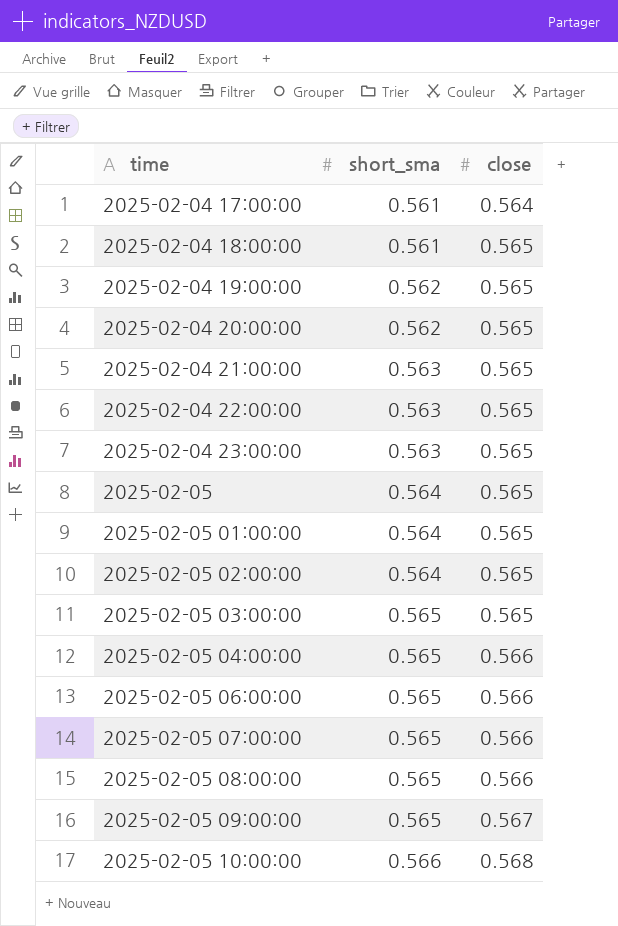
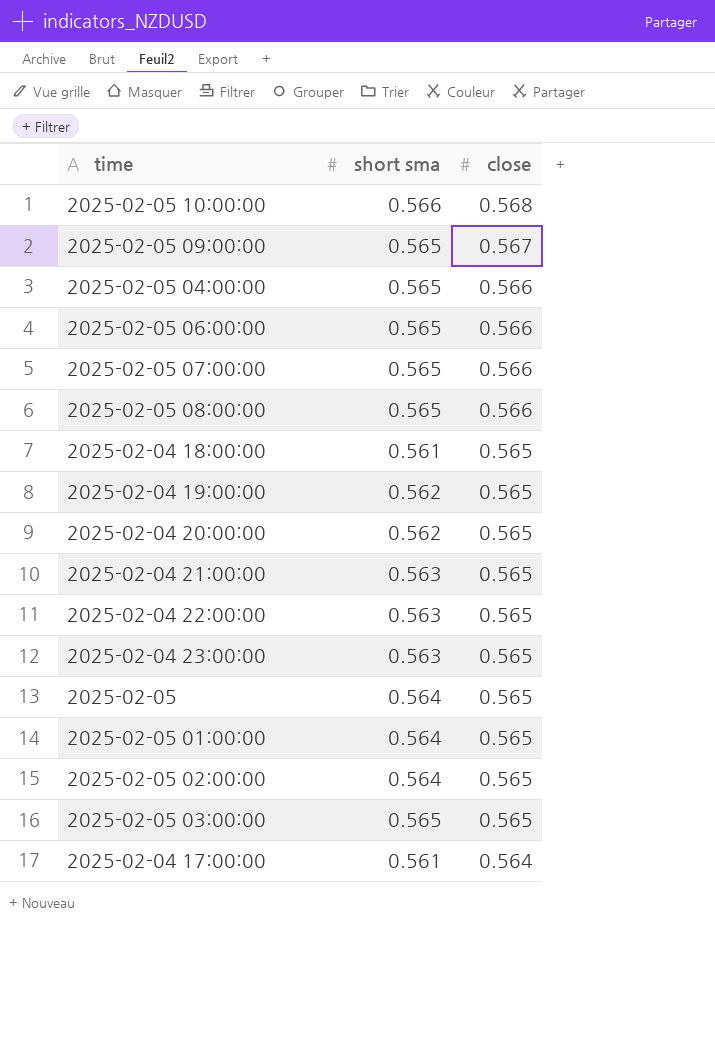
row order: time ascending -> close descending
column name: short_sma -> short sma

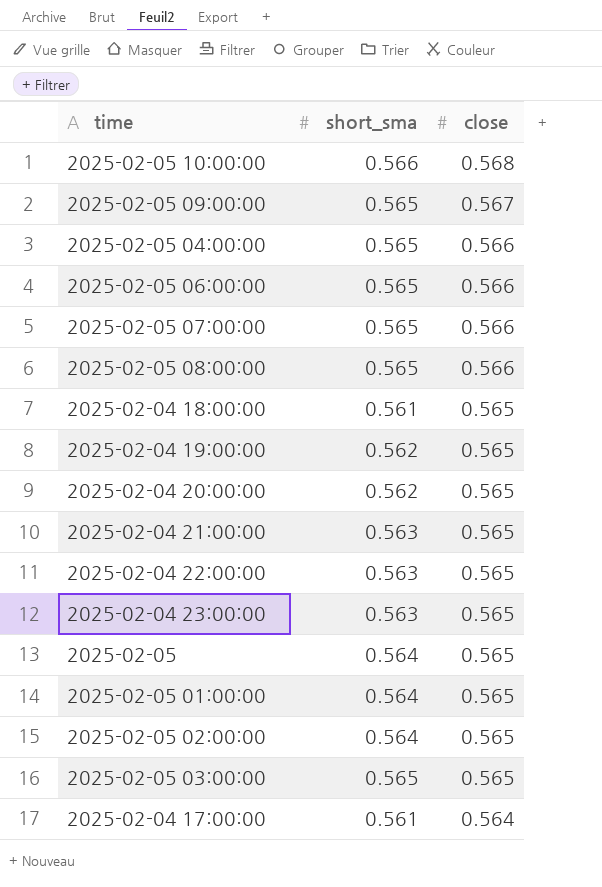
column name: short sma -> short_sma

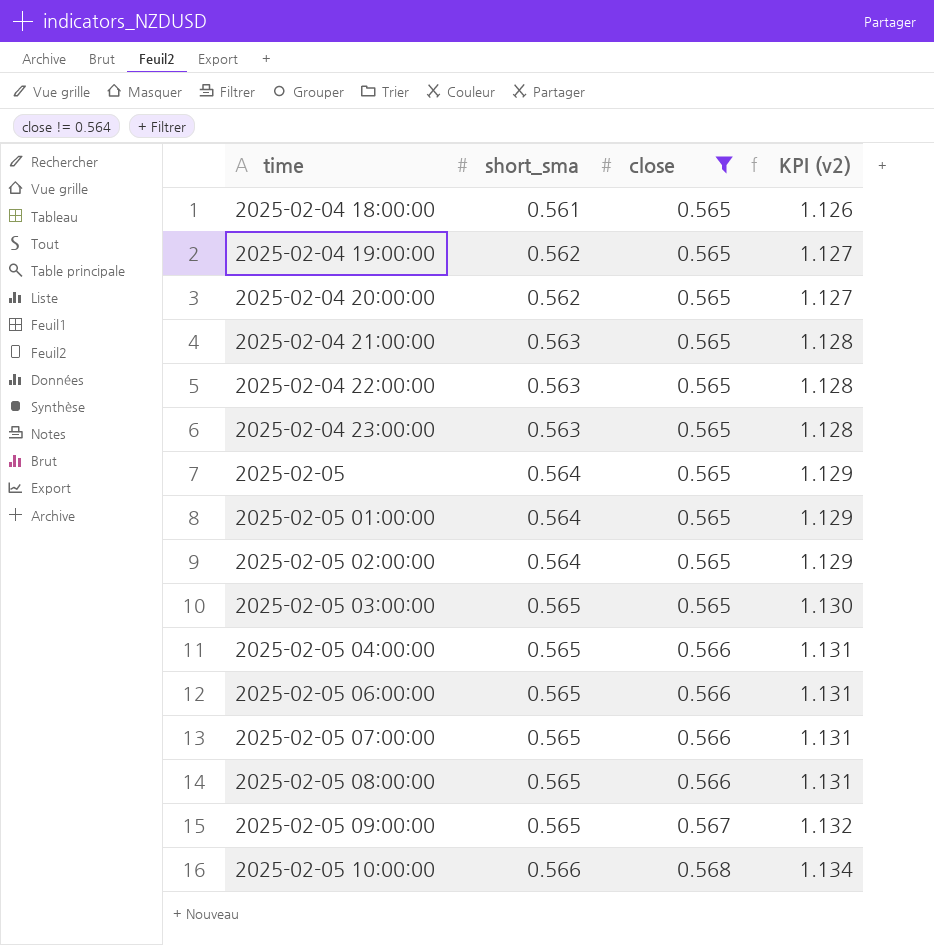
filter: none -> close != 0.564
row order: close descending -> time ascending
column KPI (v2) | formula: none -> [short_sma] + [close]

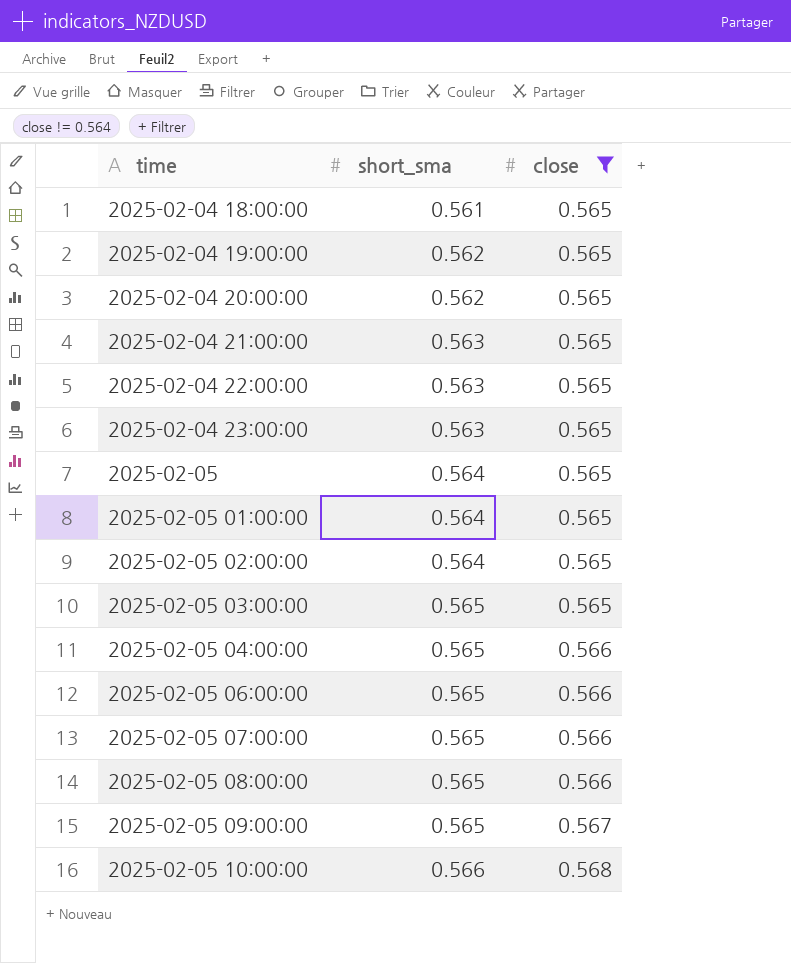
column KPI (v2) | formula: [short_sma] + [close] -> none

